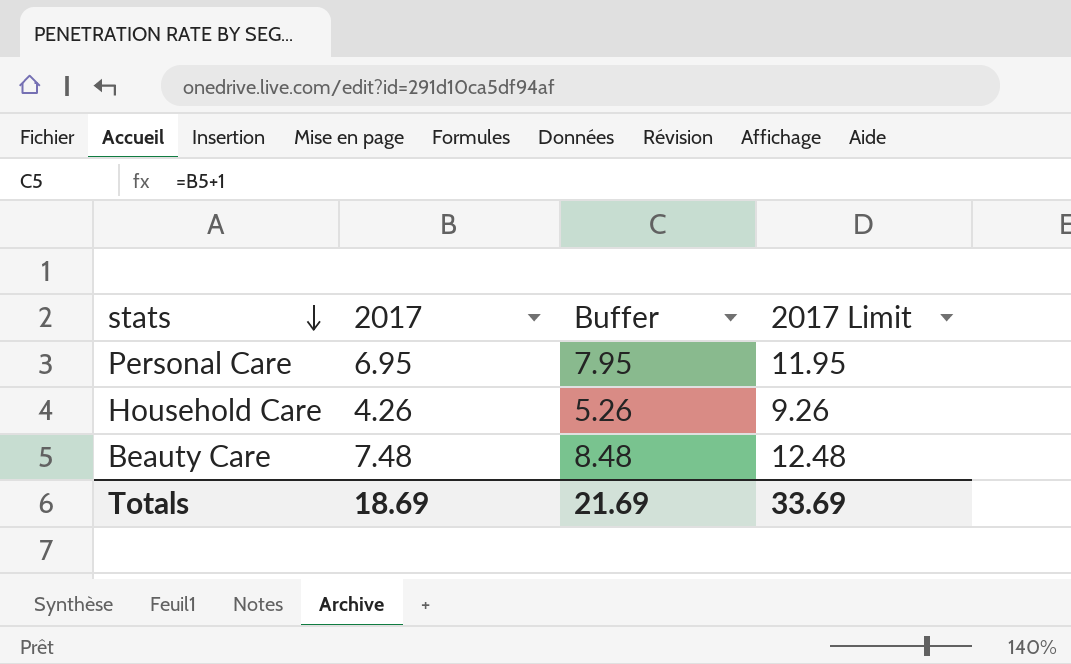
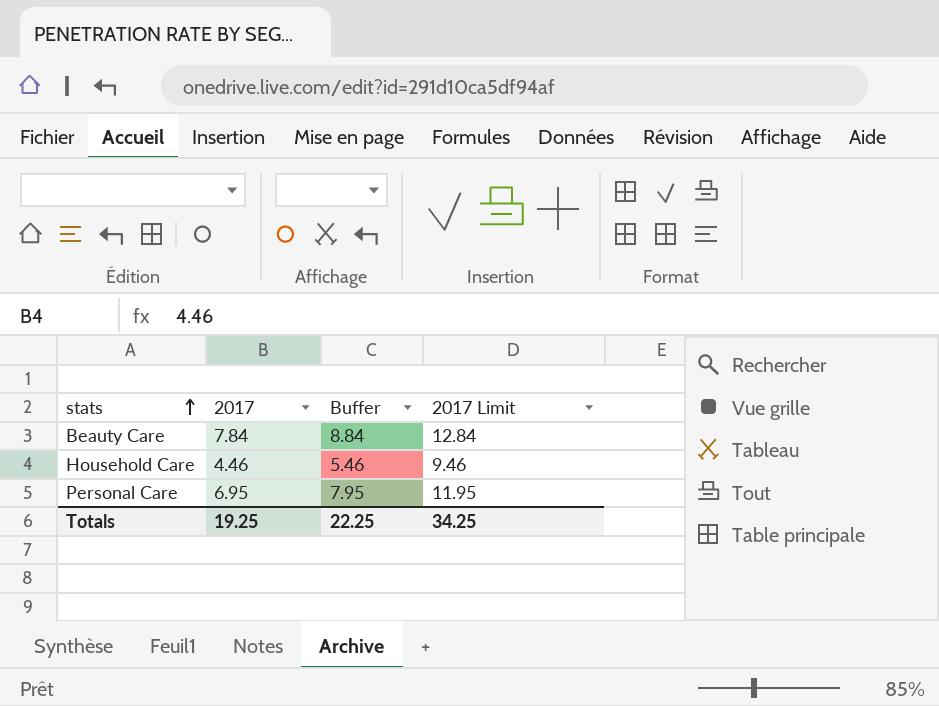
row order: stats descending -> stats ascending
Beauty Care | 2017: 7.48 -> 7.84
Beauty Care | Buffer: 8.48 -> 8.84
Beauty Care | 2017 Limit: 12.48 -> 12.84
Household Care | 2017: 4.26 -> 4.46
Household Care | Buffer: 5.26 -> 5.46
Household Care | 2017 Limit: 9.26 -> 9.46
Totals | 2017: 18.69 -> 19.25
Totals | Buffer: 21.69 -> 22.25
Totals | 2017 Limit: 33.69 -> 34.25

